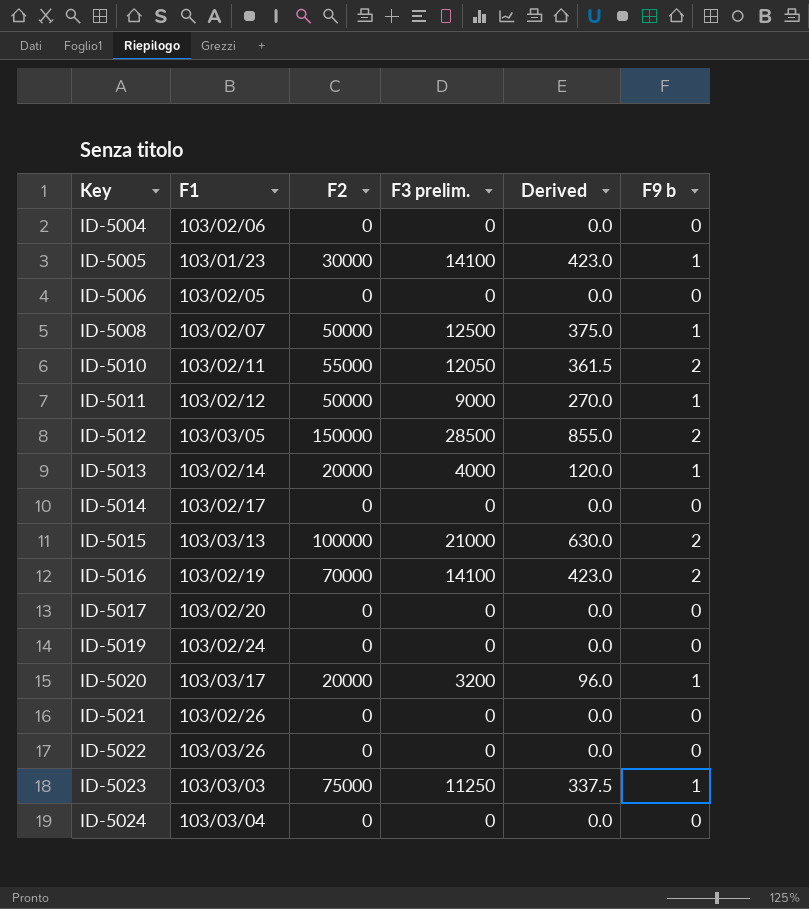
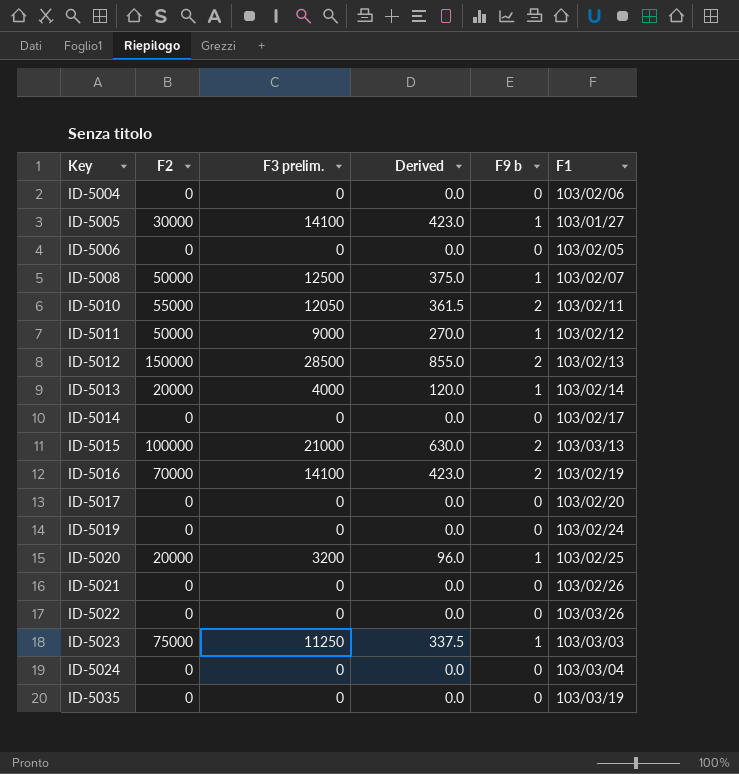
column F1 | position: 2 -> 6
ID-5005 | F1: 103/01/23 -> 103/01/27
ID-5012 | F1: 103/03/05 -> 103/02/13
ID-5020 | F1: 103/03/17 -> 103/02/25
row ID-5035: none -> 0 | 0 | 0.0 | 0 | 103/03/19

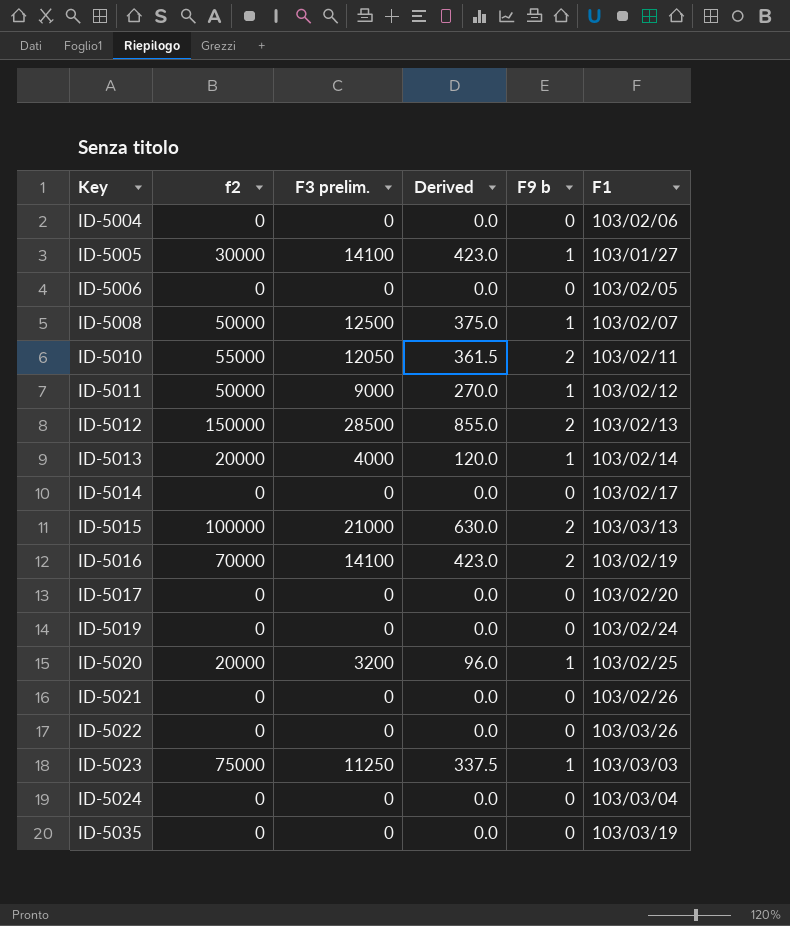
column name: F2 -> f2

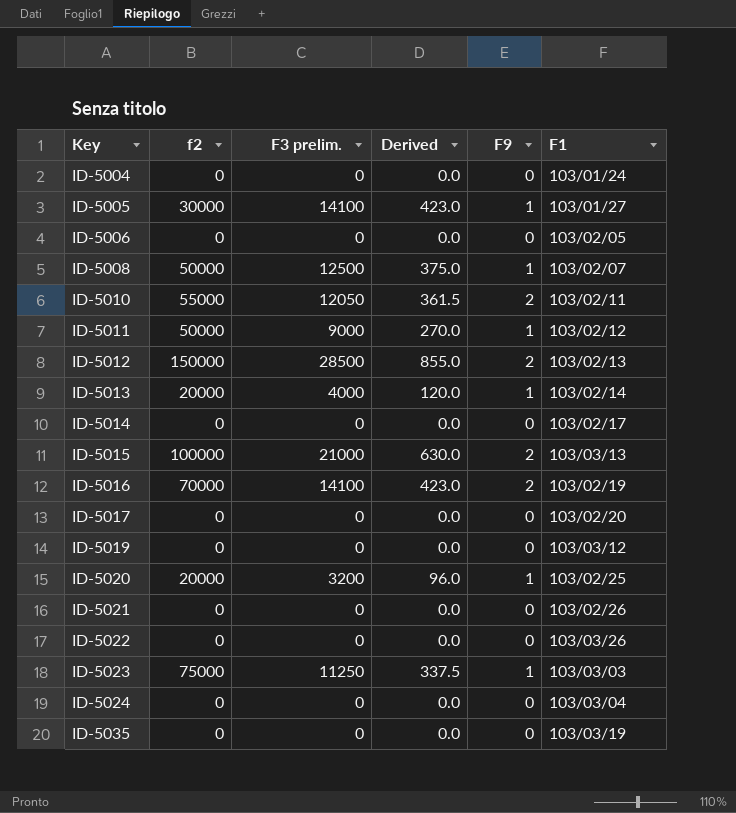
column name: F9 b -> F9
ID-5004 | F1: 103/02/06 -> 103/01/24
ID-5019 | F1: 103/02/24 -> 103/03/12

